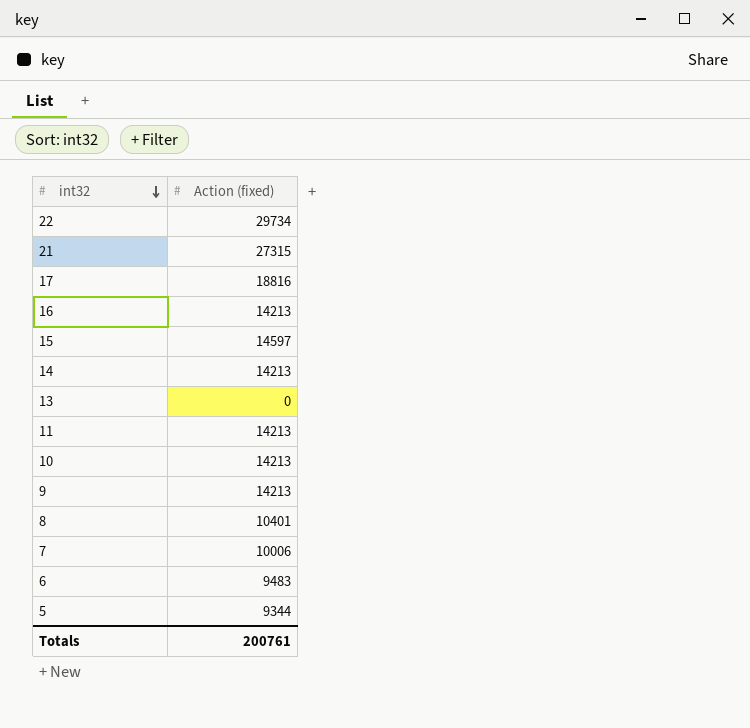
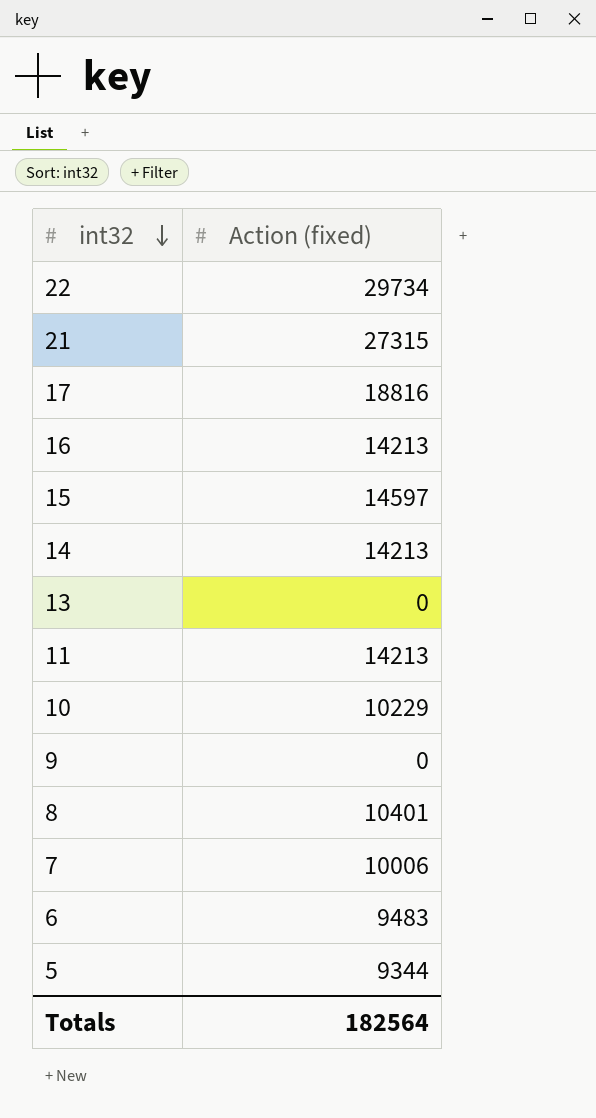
10 | Action (fixed): 14213 -> 10229
9 | Action (fixed): 14213 -> 0
Totals | Action (fixed): 200761 -> 182564

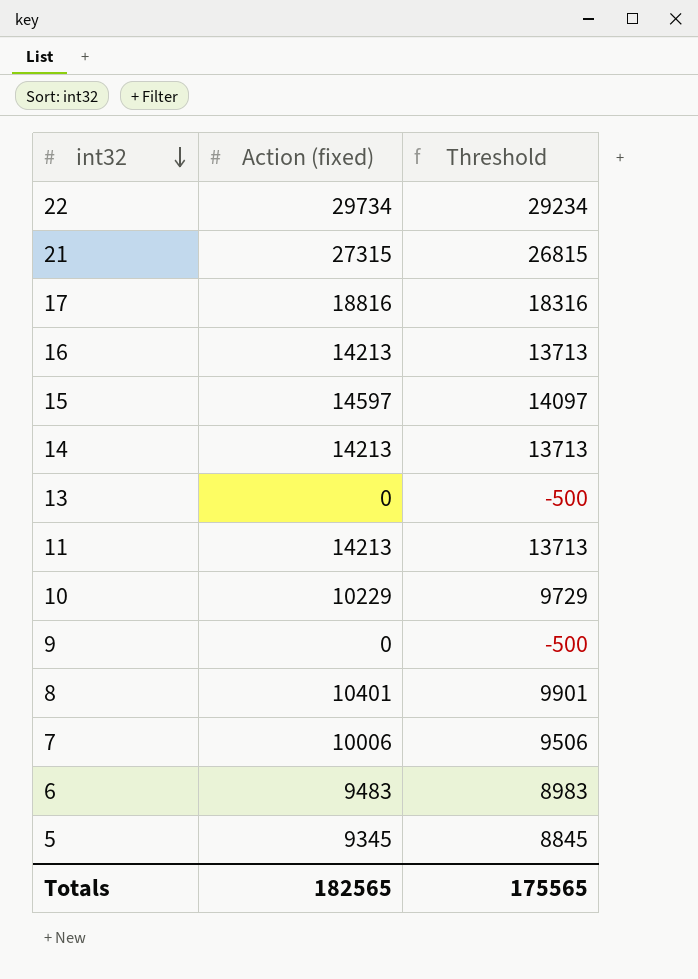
column Threshold | formula: none -> [Action (fixed)] - 500
5 | Action (fixed): 9344 -> 9345
Totals | Action (fixed): 182564 -> 182565

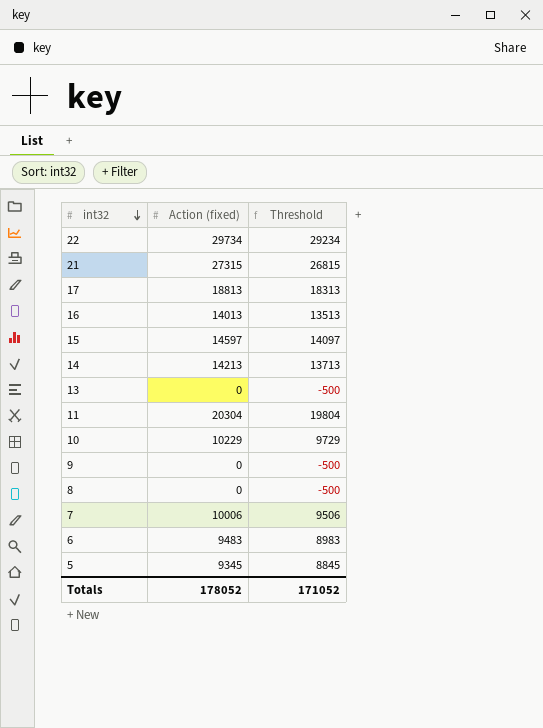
17 | Action (fixed): 18816 -> 18813
17 | Threshold: 18316 -> 18313
16 | Action (fixed): 14213 -> 14013
16 | Threshold: 13713 -> 13513
11 | Action (fixed): 14213 -> 20304
11 | Threshold: 13713 -> 19804
8 | Action (fixed): 10401 -> 0
8 | Threshold: 9901 -> -500
Totals | Action (fixed): 182565 -> 178052
Totals | Threshold: 175565 -> 171052

